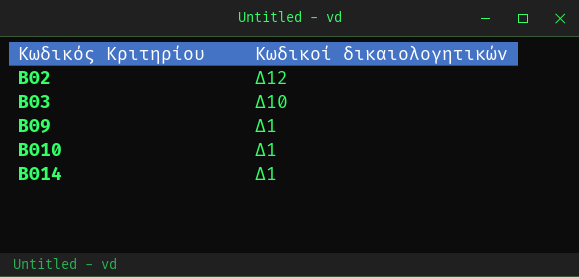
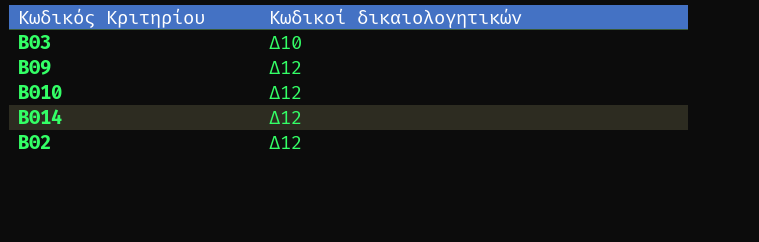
row order: Κωδικός Κριτηρίου ascending -> Κωδικοί δικαιολογητικών ascending
ΒΘ9 | Κωδικοί δικαιολογητικών: Δ1 -> Δ12
ΒΘ10 | Κωδικοί δικαιολογητικών: Δ1 -> Δ12
ΒΘ14 | Κωδικοί δικαιολογητικών: Δ1 -> Δ12

